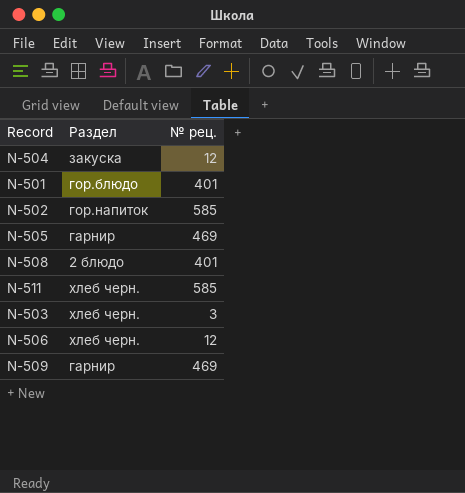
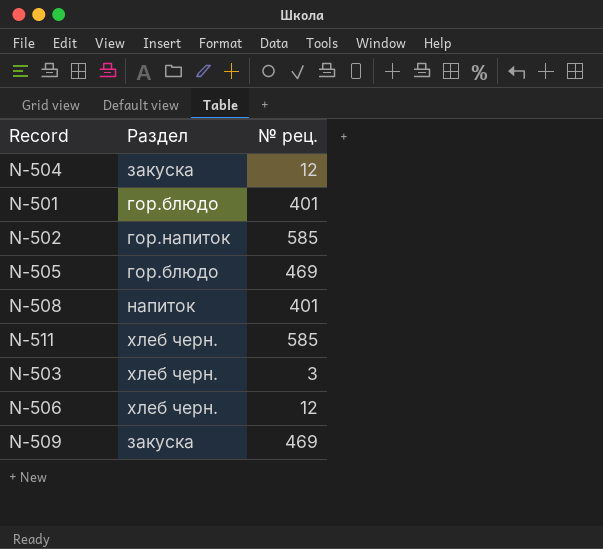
N-505 | Раздел: гарнир -> гор.блюдо
N-508 | Раздел: 2 блюдо -> напиток
N-509 | Раздел: гарнир -> закуска

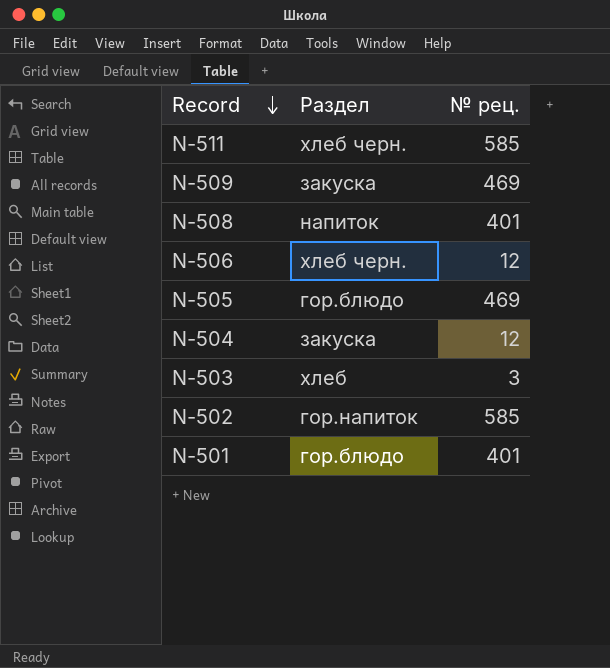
row order: none -> Record descending
N-503 | Раздел: хлеб черн. -> хлеб

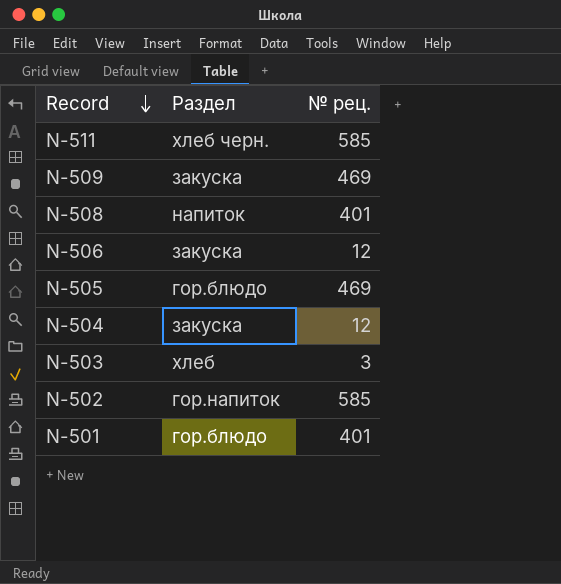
N-506 | Раздел: хлеб черн. -> закуска

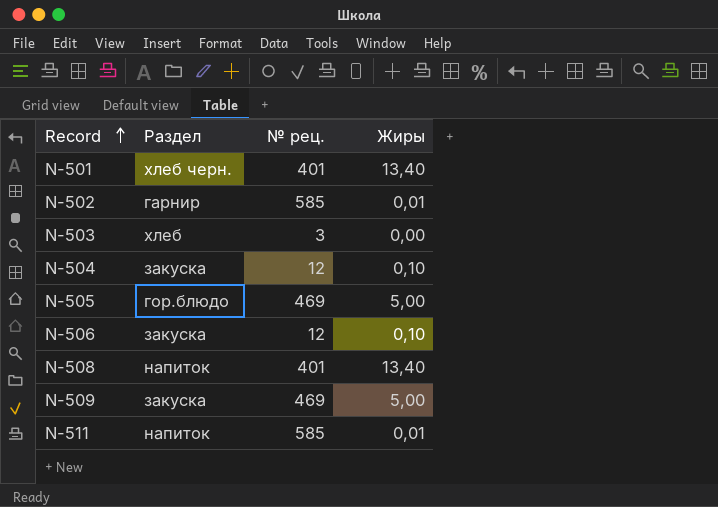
row order: Record descending -> Record ascending
column Жиры | position: none -> 4
N-501 | Раздел: гор.блюдо -> хлеб черн.
N-502 | Раздел: гор.напиток -> гарнир
N-511 | Раздел: хлеб черн. -> напиток

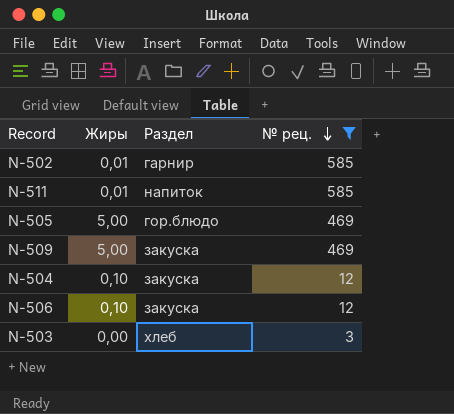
filter: none -> № рец. != 401
row order: Record ascending -> № рец. descending
column Жиры | position: 4 -> 2

